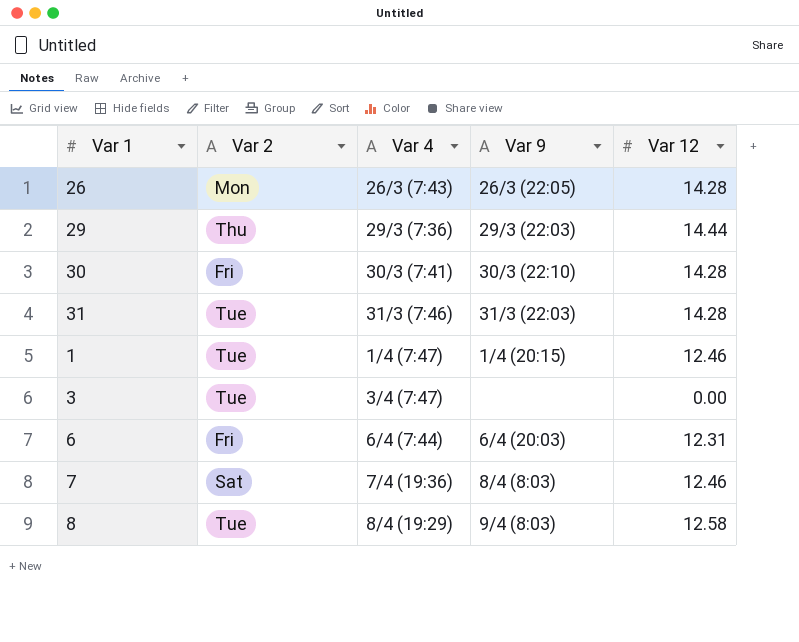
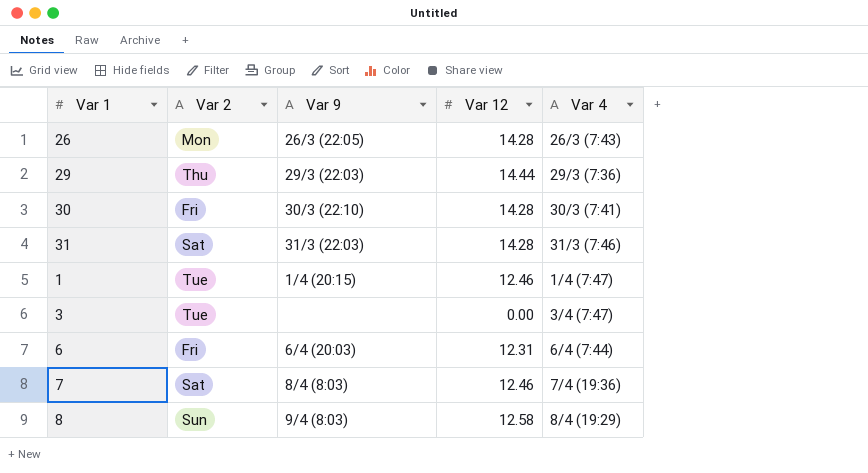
column Var 4 | position: 3 -> 5
31 | Var 2: Tue -> Sat
8 | Var 2: Tue -> Sun

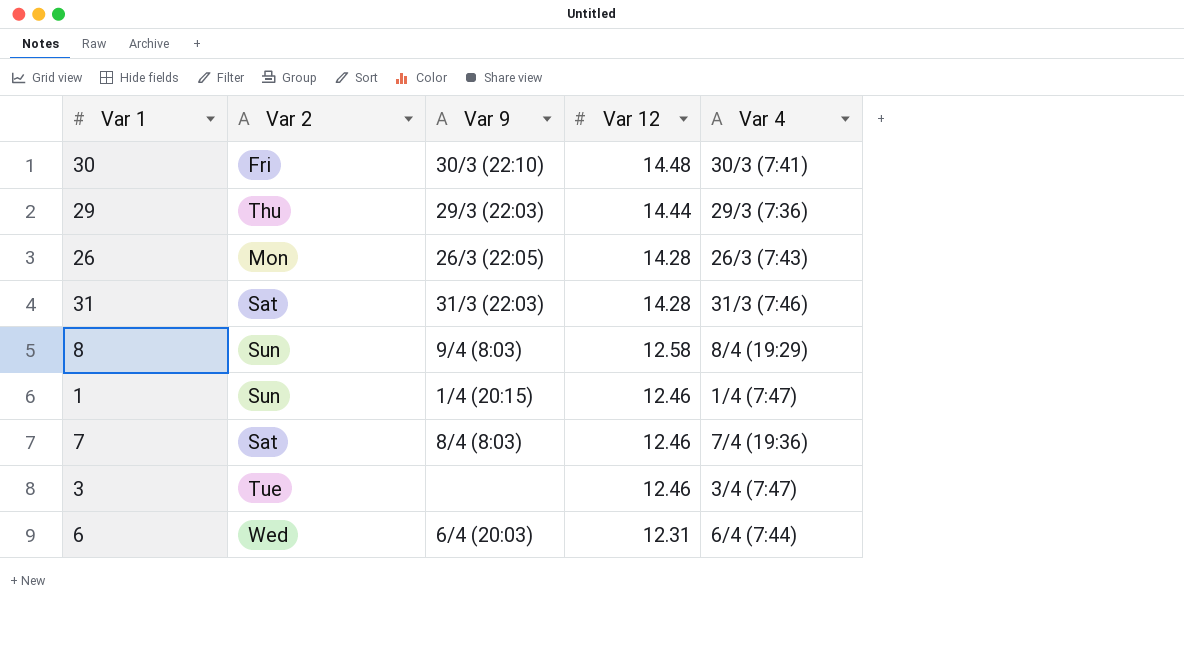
row order: none -> Var 12 descending
30 | Var 12: 14.28 -> 14.48
1 | Var 2: Tue -> Sun
3 | Var 12: 0.00 -> 12.46
6 | Var 2: Fri -> Wed

